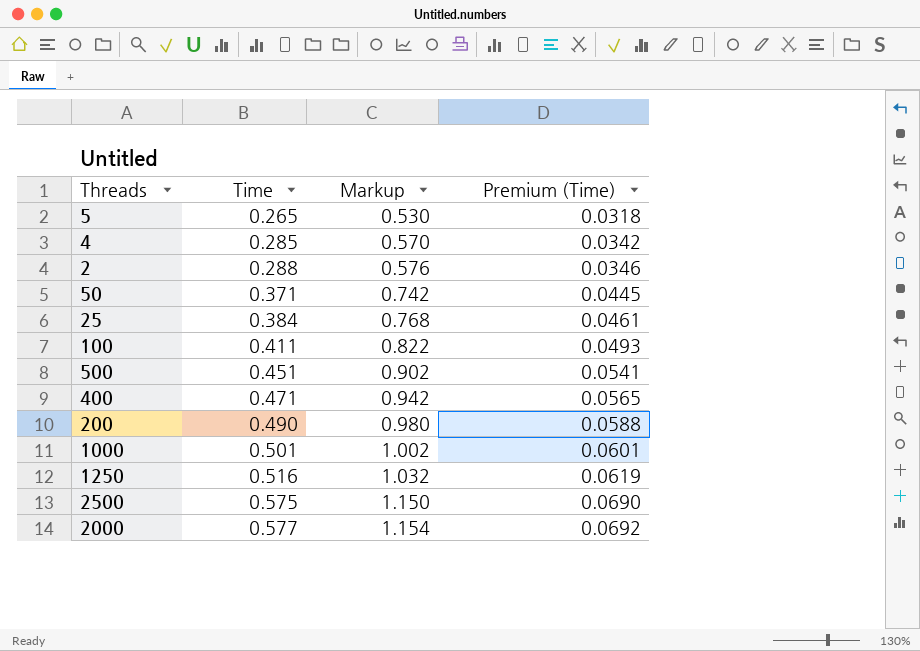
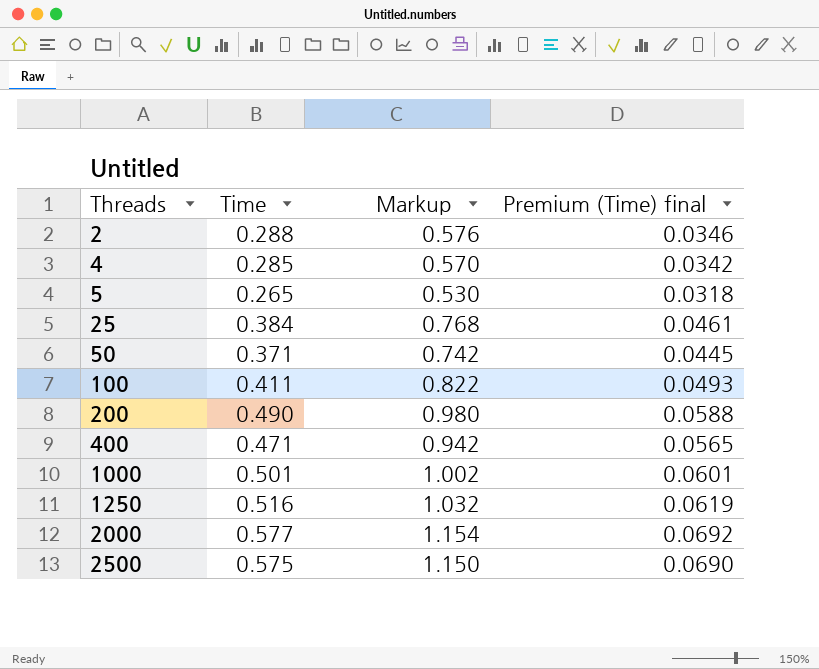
row order: Time ascending -> Threads ascending
column name: Premium (Time) -> Premium (Time) final
row 500: 0.451 | 0.902 | 0.0541 -> none

